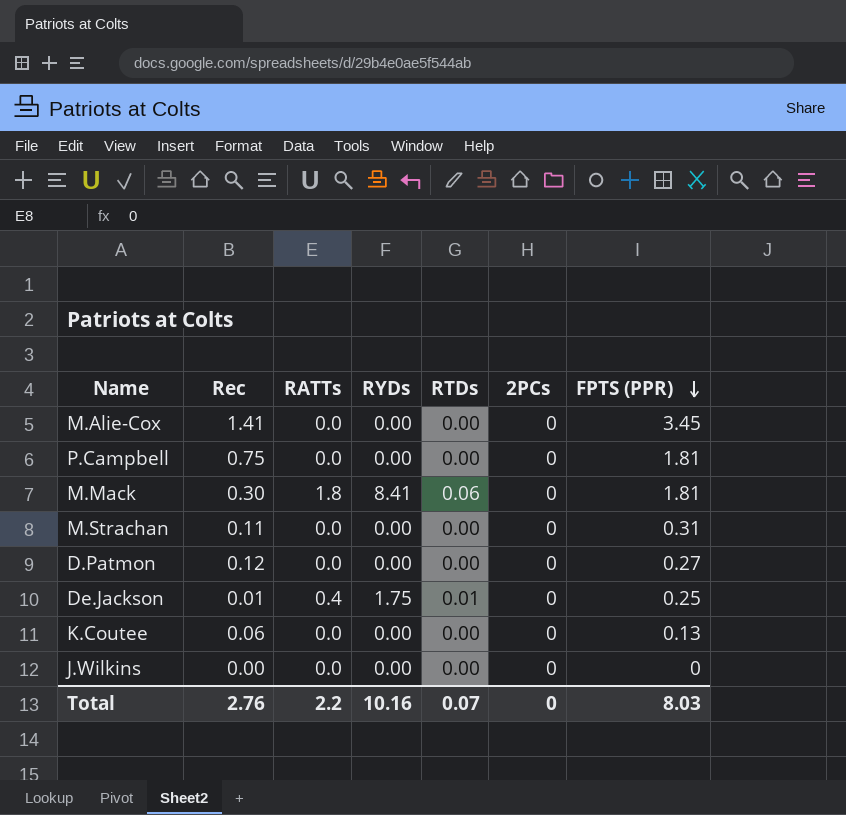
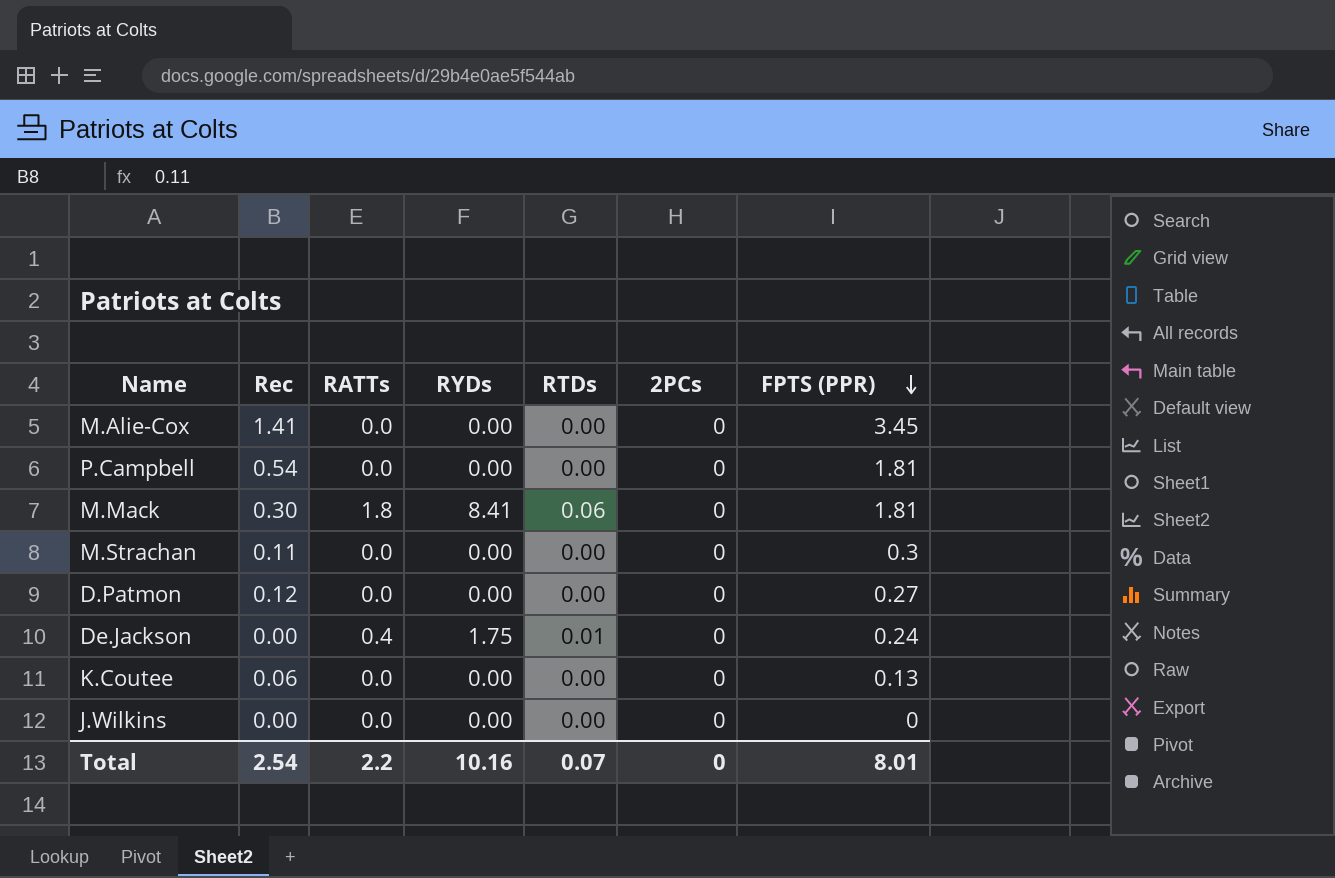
P.Campbell | Rec: 0.75 -> 0.54
M.Strachan | FPTS (PPR): 0.31 -> 0.3
De.Jackson | Rec: 0.01 -> 0.00
De.Jackson | FPTS (PPR): 0.25 -> 0.24
Total | Rec: 2.76 -> 2.54
Total | FPTS (PPR): 8.03 -> 8.01

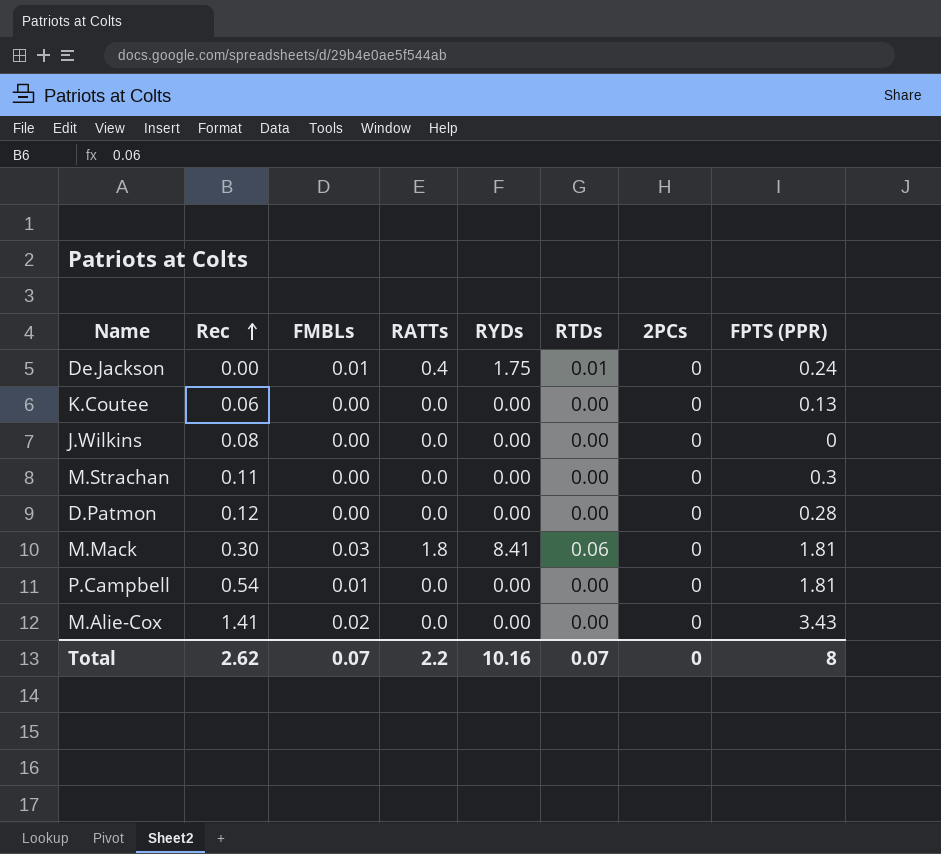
row order: FPTS (PPR) descending -> Rec ascending
column FMBLs | position: none -> 3
J.Wilkins | Rec: 0.00 -> 0.08
D.Patmon | FPTS (PPR): 0.27 -> 0.28
M.Alie-Cox | FPTS (PPR): 3.45 -> 3.43
Total | Rec: 2.54 -> 2.62
Total | FPTS (PPR): 8.01 -> 8

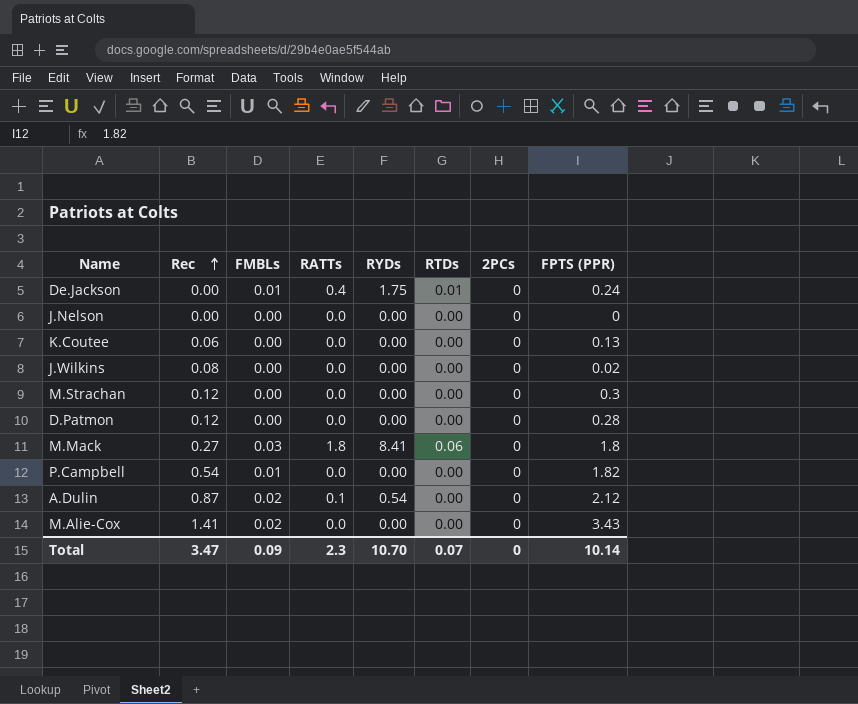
row J.Nelson: none -> 0.00 | 0.00 | 0.0 | 0.00 | 0.00 | 0 | 0
J.Wilkins | FPTS (PPR): 0 -> 0.02
M.Strachan | Rec: 0.11 -> 0.12
M.Mack | Rec: 0.30 -> 0.27
M.Mack | FPTS (PPR): 1.81 -> 1.8
P.Campbell | FPTS (PPR): 1.81 -> 1.82
row A.Dulin: none -> 0.87 | 0.02 | 0.1 | 0.54 | 0.00 | 0 | 2.12
Total | Rec: 2.62 -> 3.47
Total | FMBLs: 0.07 -> 0.09
Total | RATTs: 2.2 -> 2.3
Total | RYDs: 10.16 -> 10.70
Total | FPTS (PPR): 8 -> 10.14

